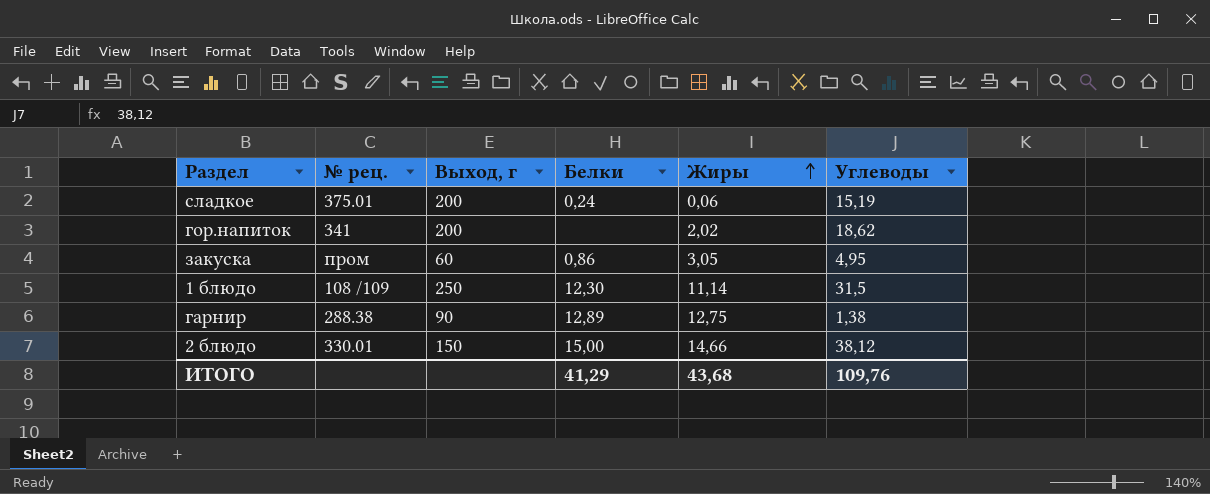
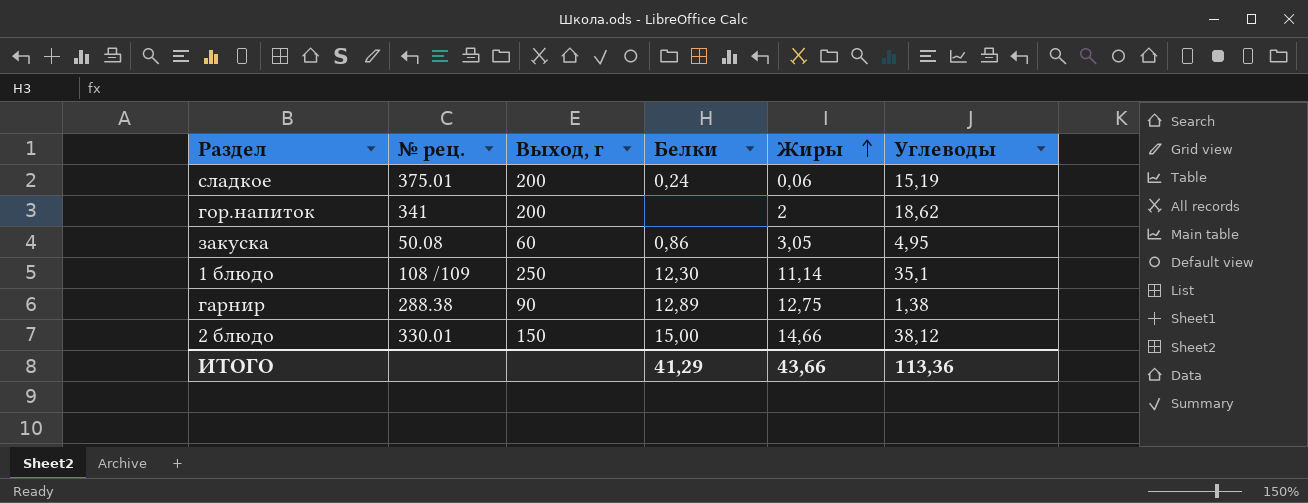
гор.напиток | Жиры: 2,02 -> 2
закуска | № рец.: пром -> 50.08
1 блюдо | Углеводы: 31,5 -> 35,1
ИТОГО | Жиры: 43,68 -> 43,66
ИТОГО | Углеводы: 109,76 -> 113,36

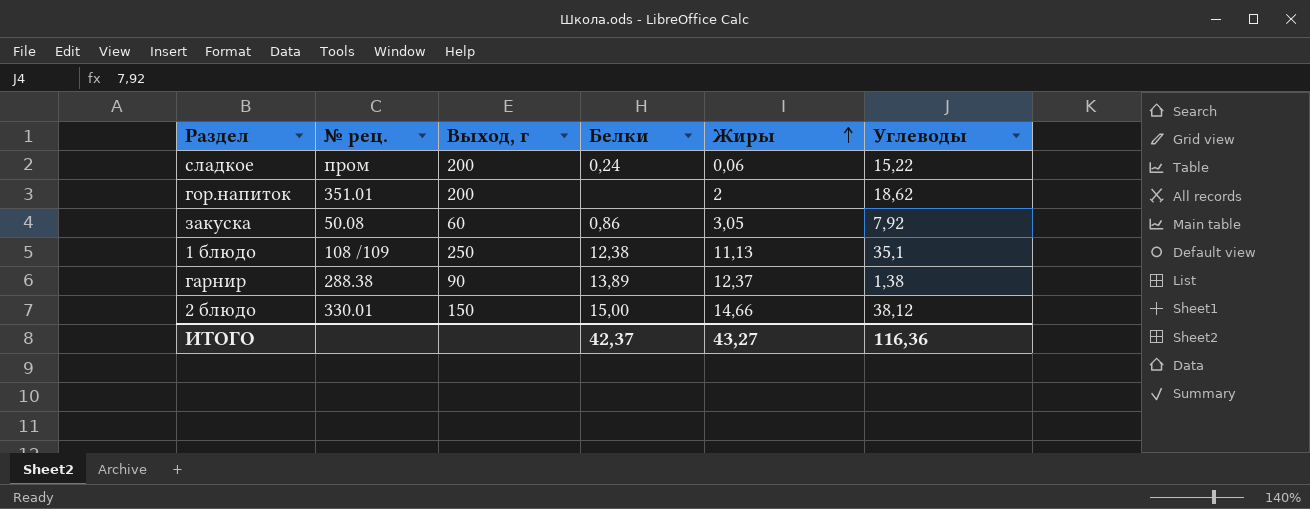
сладкое | № рец.: 375.01 -> пром
сладкое | Углеводы: 15,19 -> 15,22
гор.напиток | № рец.: 341 -> 351.01
закуска | Углеводы: 4,95 -> 7,92
1 блюдо | Белки: 12,30 -> 12,38
1 блюдо | Жиры: 11,14 -> 11,13
гарнир | Белки: 12,89 -> 13,89
гарнир | Жиры: 12,75 -> 12,37
ИТОГО | Белки: 41,29 -> 42,37
ИТОГО | Жиры: 43,66 -> 43,27
ИТОГО | Углеводы: 113,36 -> 116,36

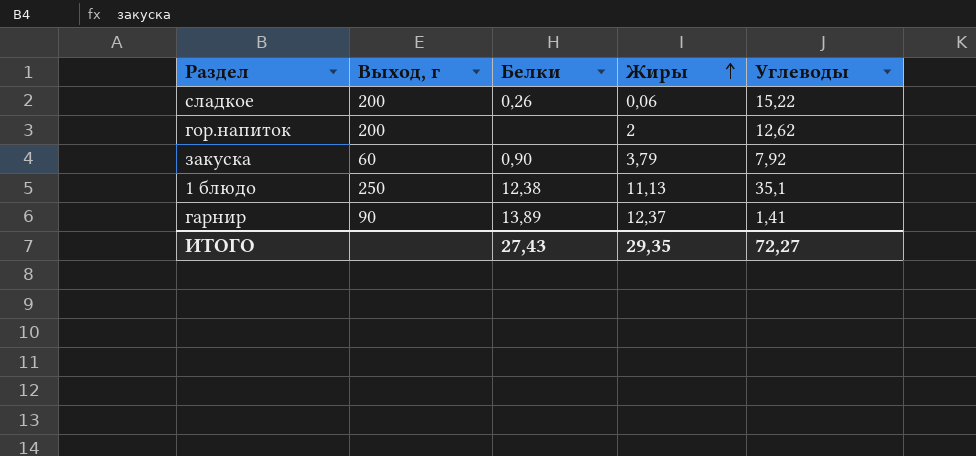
column № рец. | position: 2 -> none
row 2 блюдо: 330.01 | 150 | 15,00 | 14,66 | 38,12 -> none
сладкое | Белки: 0,24 -> 0,26
гор.напиток | Углеводы: 18,62 -> 12,62
закуска | Белки: 0,86 -> 0,90
закуска | Жиры: 3,05 -> 3,79
гарнир | Углеводы: 1,38 -> 1,41
ИТОГО | Белки: 42,37 -> 27,43
ИТОГО | Жиры: 43,27 -> 29,35
ИТОГО | Углеводы: 116,36 -> 72,27

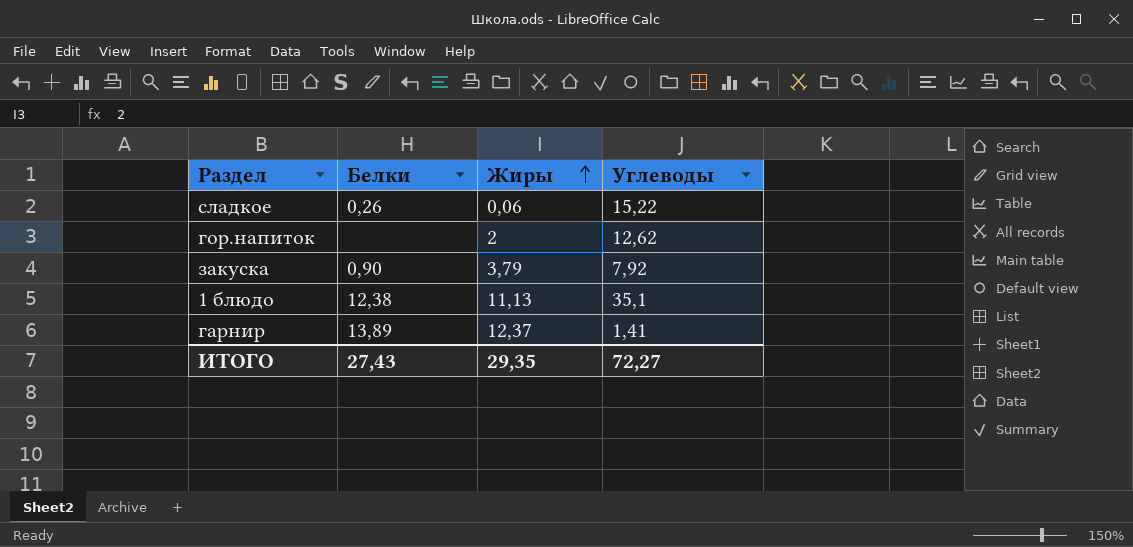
column Выход, г | position: 2 -> none

